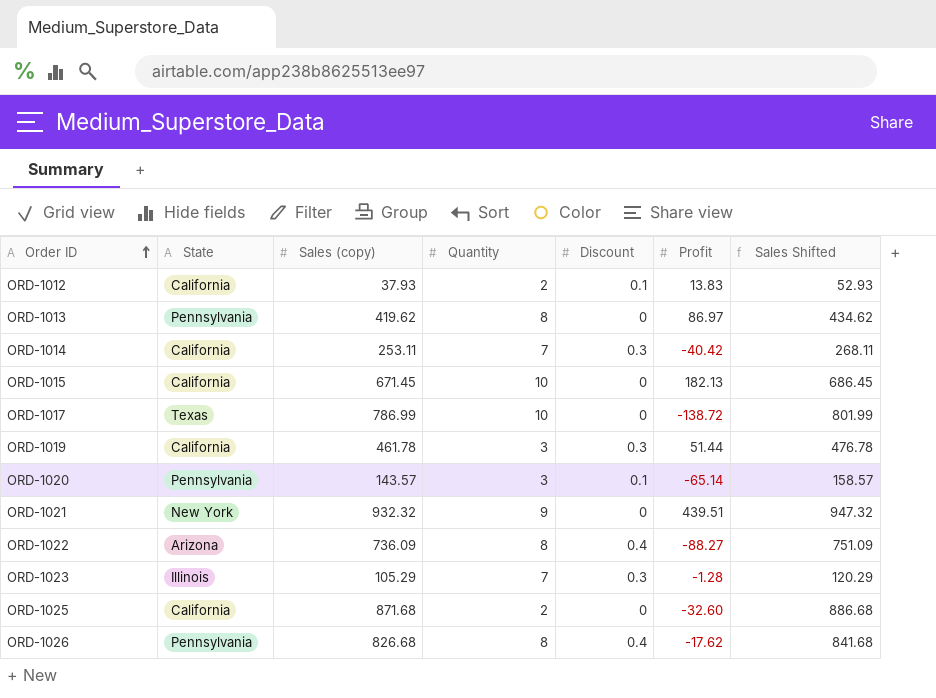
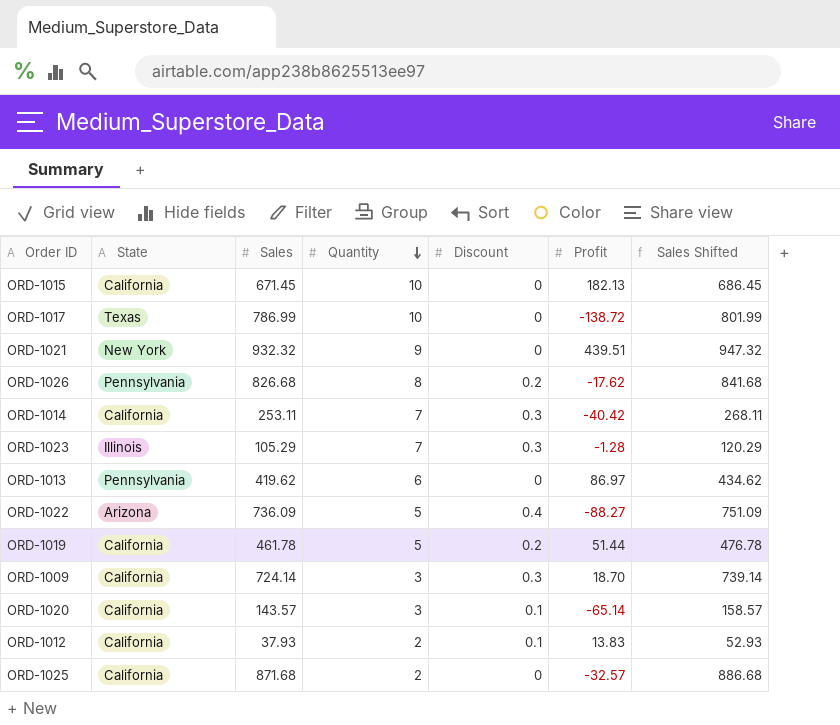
row order: Order ID ascending -> Quantity descending
column name: Sales (copy) -> Sales
ORD-1026 | Discount: 0.4 -> 0.2
ORD-1013 | Quantity: 8 -> 6
ORD-1022 | Quantity: 8 -> 5
ORD-1019 | Quantity: 3 -> 5
ORD-1019 | Discount: 0.3 -> 0.2
row ORD-1009: none -> California | 724.14 | 3 | 0.3 | 18.70 | 739.14
ORD-1020 | State: Pennsylvania -> California
ORD-1025 | Profit: -32.60 -> -32.57

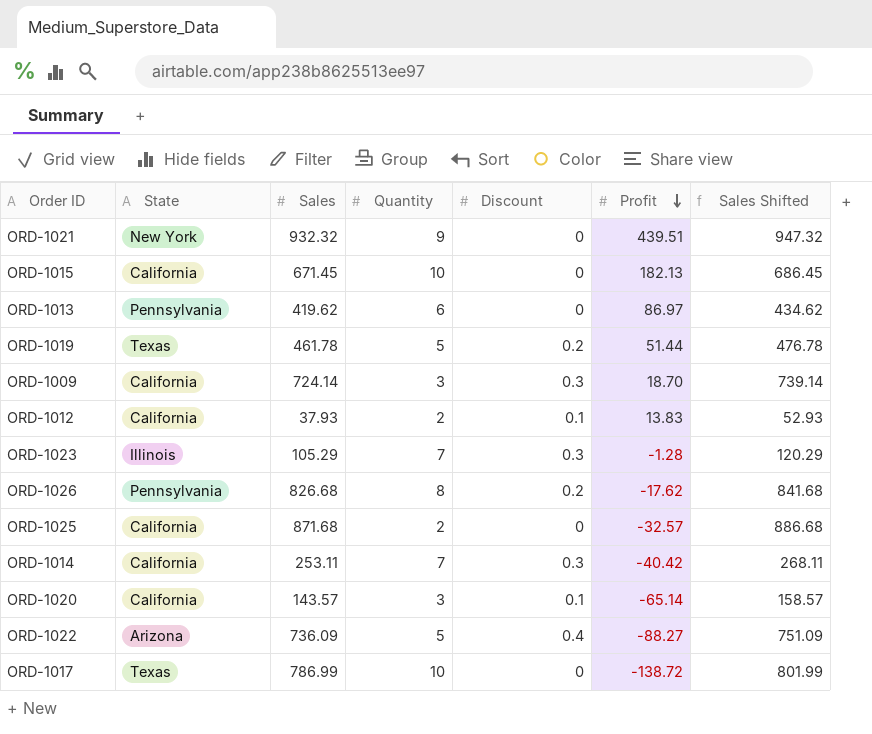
row order: Quantity descending -> Profit descending
ORD-1019 | State: California -> Texas

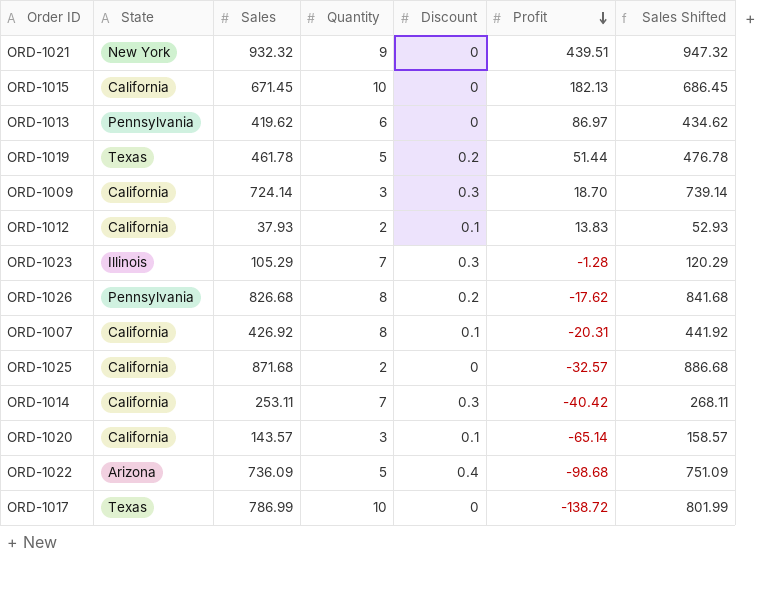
row ORD-1007: none -> California | 426.92 | 8 | 0.1 | -20.31 | 441.92
ORD-1022 | Profit: -88.27 -> -98.68

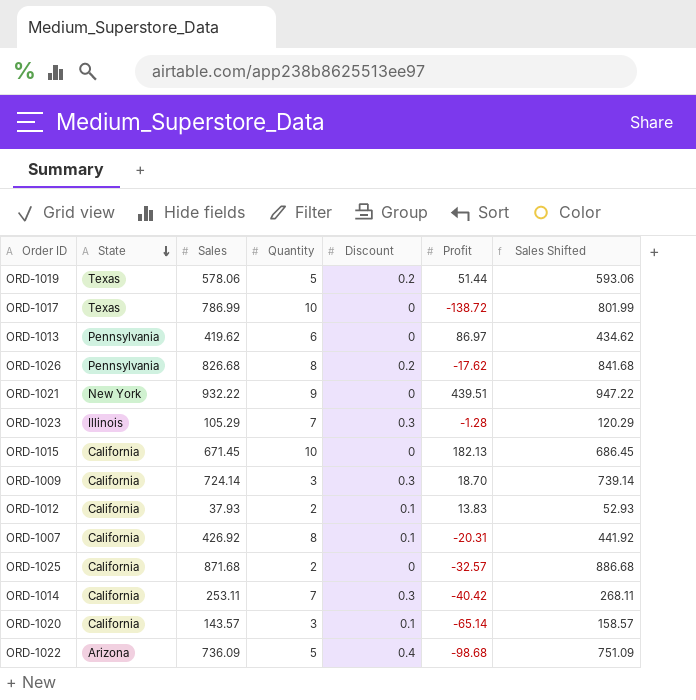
row order: Profit descending -> State descending
ORD-1019 | Sales: 461.78 -> 578.06
ORD-1019 | Sales Shifted: 476.78 -> 593.06
ORD-1021 | Sales: 932.32 -> 932.22
ORD-1021 | Sales Shifted: 947.32 -> 947.22

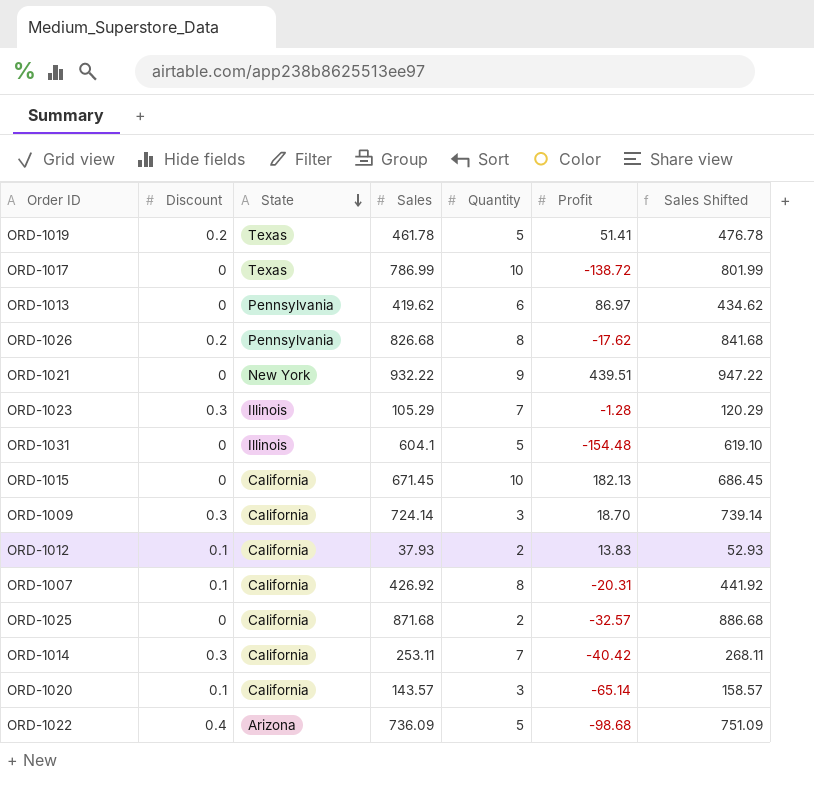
column Discount | position: 5 -> 2
ORD-1019 | Sales: 578.06 -> 461.78
ORD-1019 | Profit: 51.44 -> 51.41
ORD-1019 | Sales Shifted: 593.06 -> 476.78
row ORD-1031: none -> 0 | Illinois | 604.1 | 5 | -154.48 | 619.10

